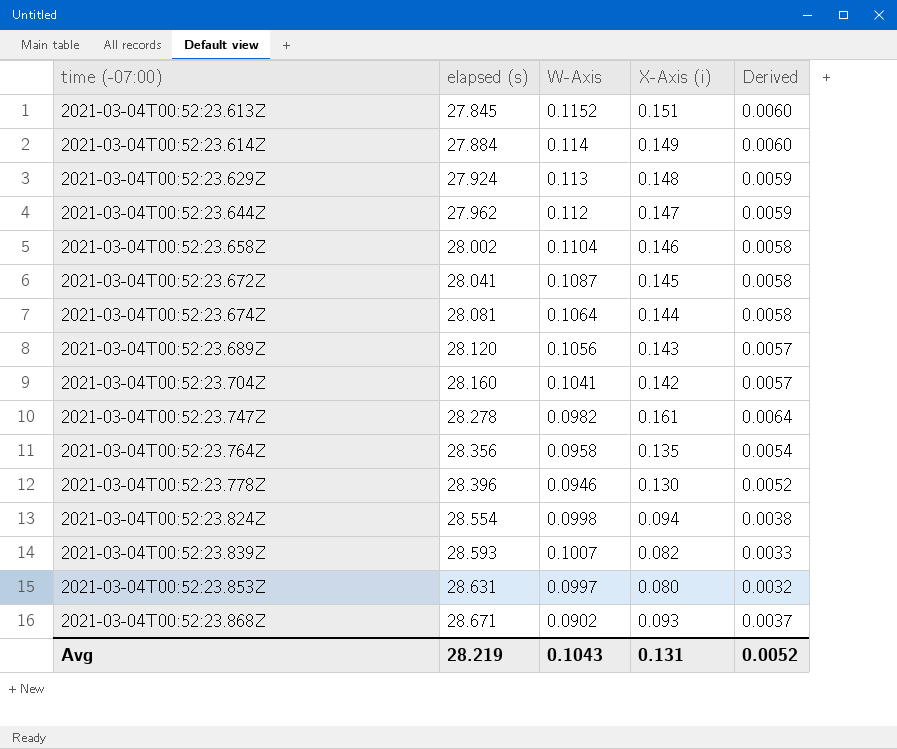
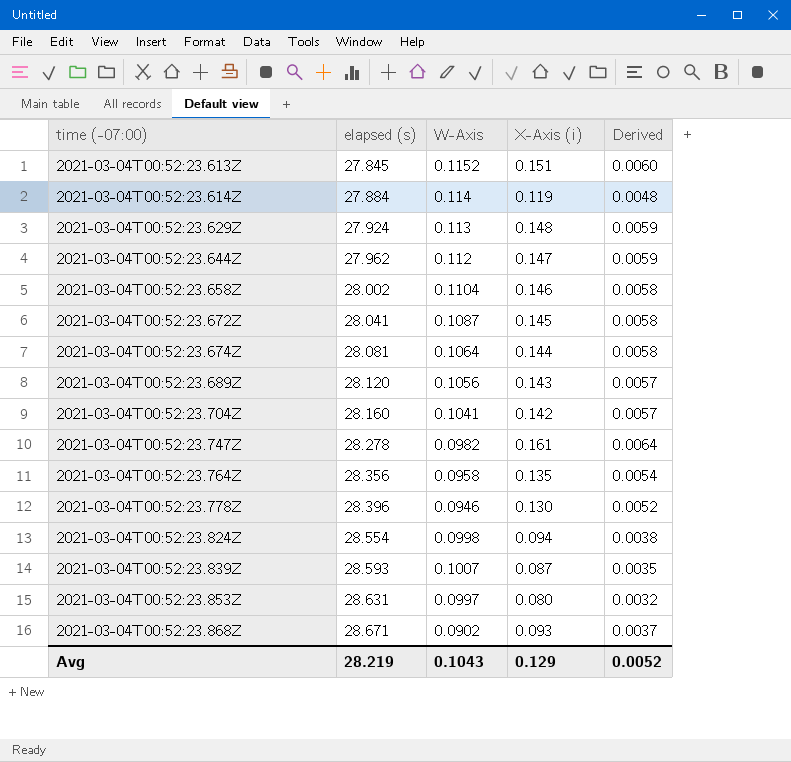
2021-03-04T00:52:23.614Z | X-Axis (i): 0.149 -> 0.119
2021-03-04T00:52:23.614Z | Derived: 0.0060 -> 0.0048
2021-03-04T00:52:23.839Z | X-Axis (i): 0.082 -> 0.087
2021-03-04T00:52:23.839Z | Derived: 0.0033 -> 0.0035
Avg | X-Axis (i): 0.131 -> 0.129

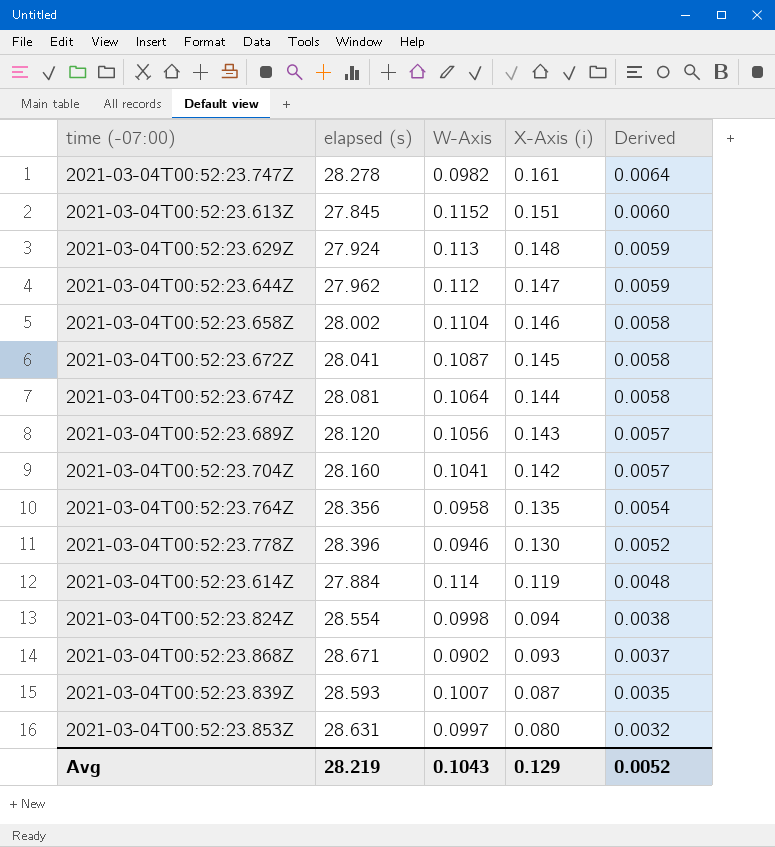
row order: time (-07:00) ascending -> X-Axis (i) descending

